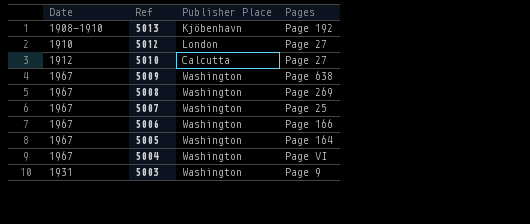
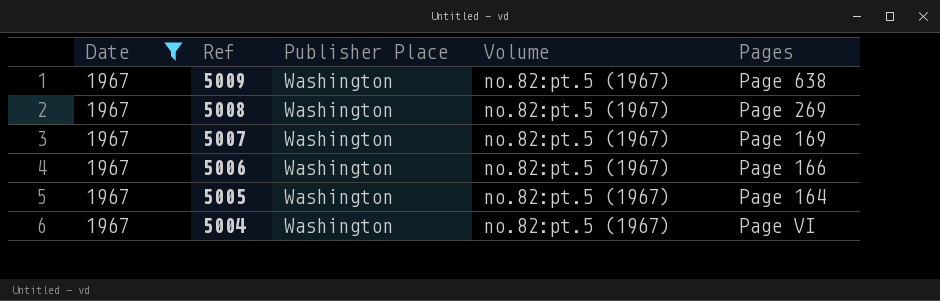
filter: none -> Date = 1967
column Volume | position: none -> 4
5007 | Pages: Page 25 -> Page 169

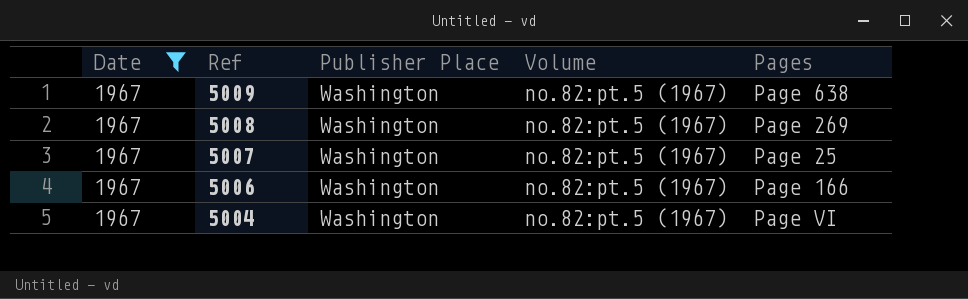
row 5005: 1967 | Washington | no.82:pt.5 (1967) | Page 164 -> none
5007 | Pages: Page 169 -> Page 25

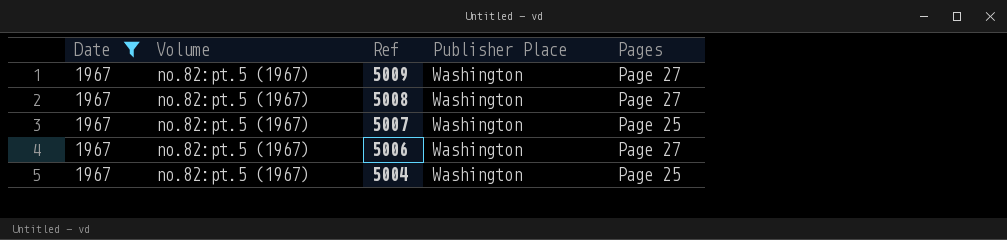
column Volume | position: 4 -> 2
5009 | Pages: Page 638 -> Page 27
5008 | Pages: Page 269 -> Page 27
5006 | Pages: Page 166 -> Page 27
5004 | Pages: Page VI -> Page 25

